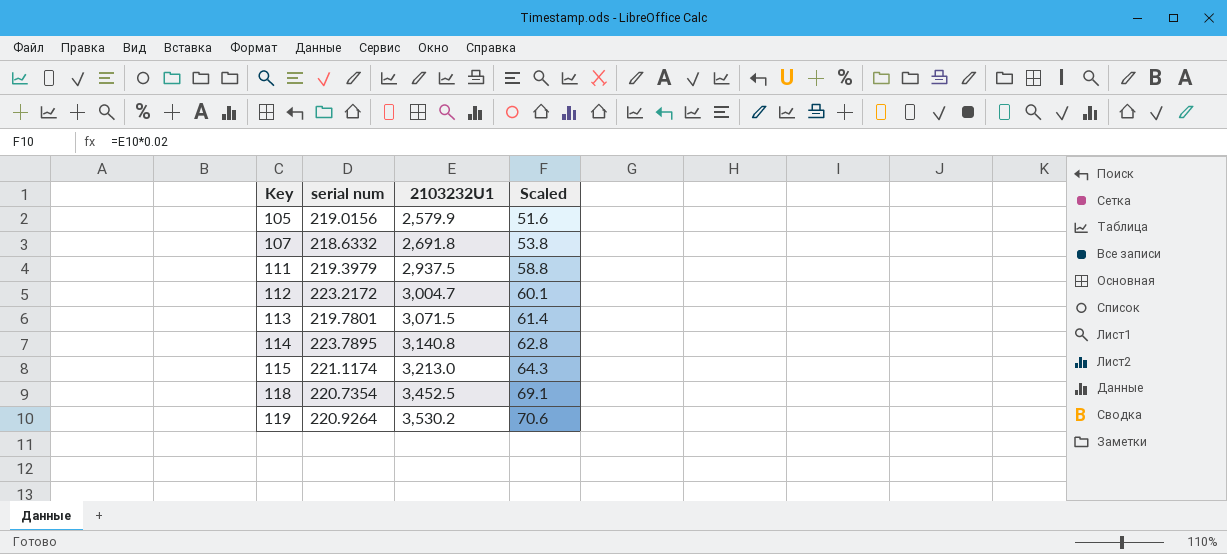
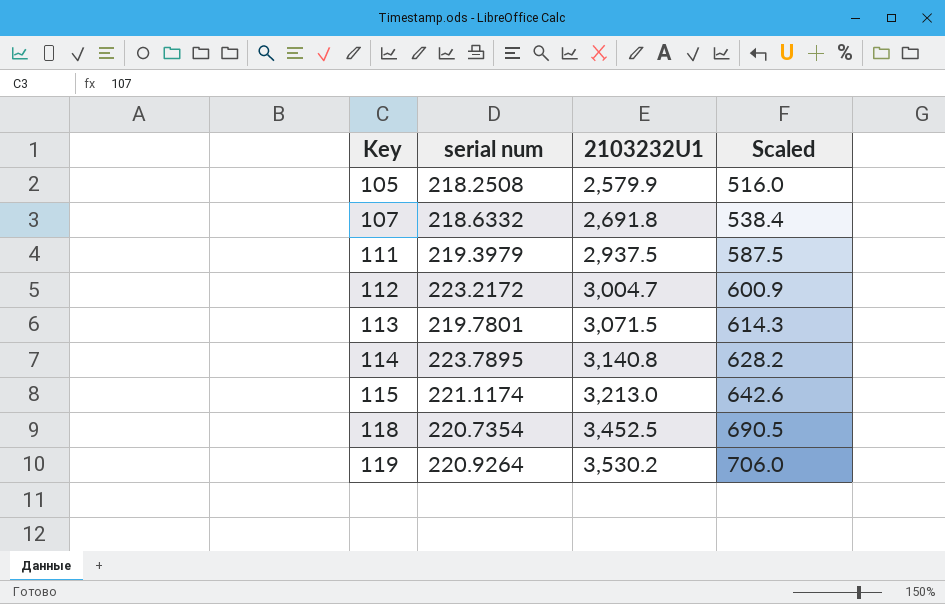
column Scaled | formula: [2103232U1] * 0.02 -> [2103232U1] * 0.2
105 | serial num: 219.0156 -> 218.2508

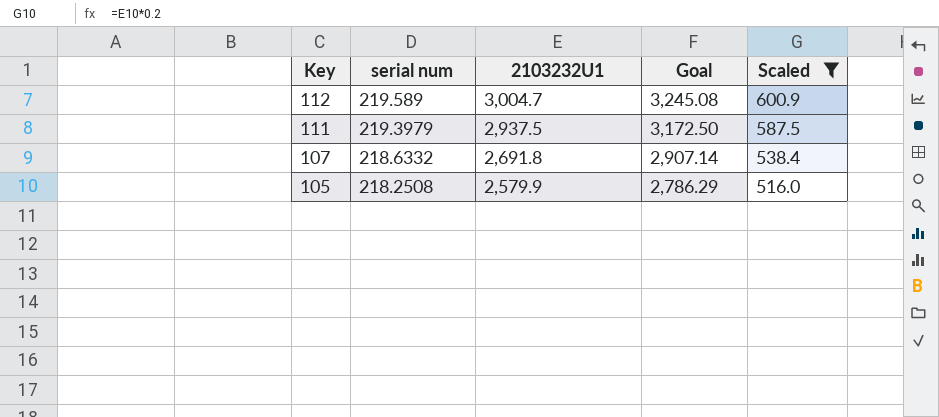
filter: none -> Scaled <= 600.9
row order: Key ascending -> Key descending
column Goal | formula: none -> [2103232U1] * 1.08
112 | serial num: 223.2172 -> 219.589

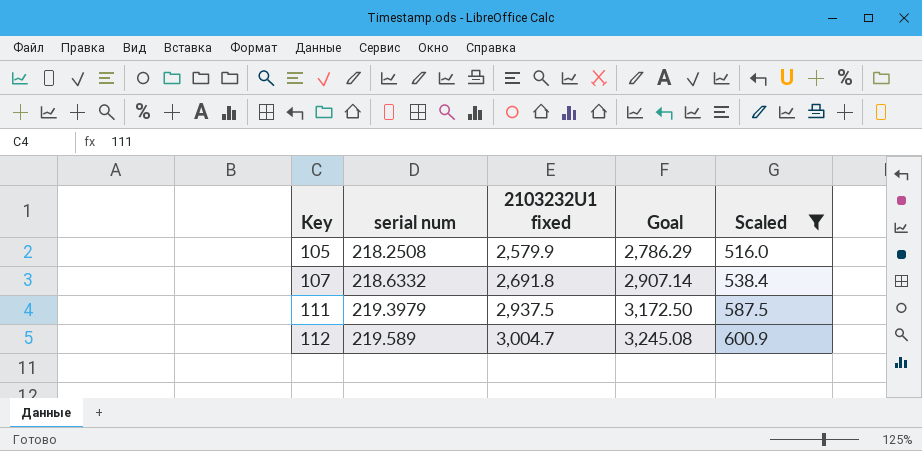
row order: Key descending -> Key ascending
column name: 2103232U1 -> 2103232U1 fixed

